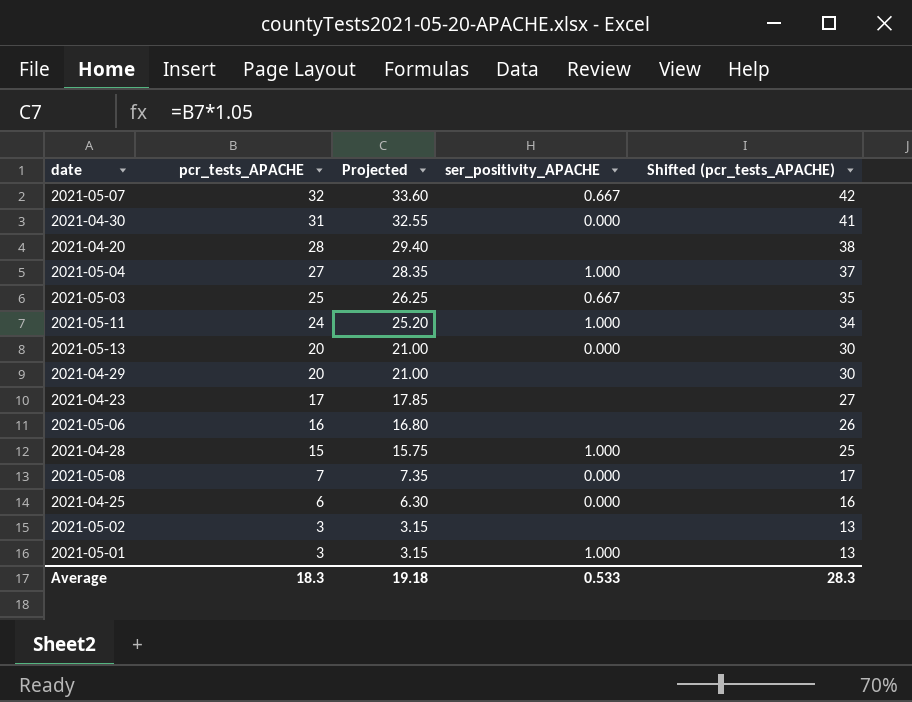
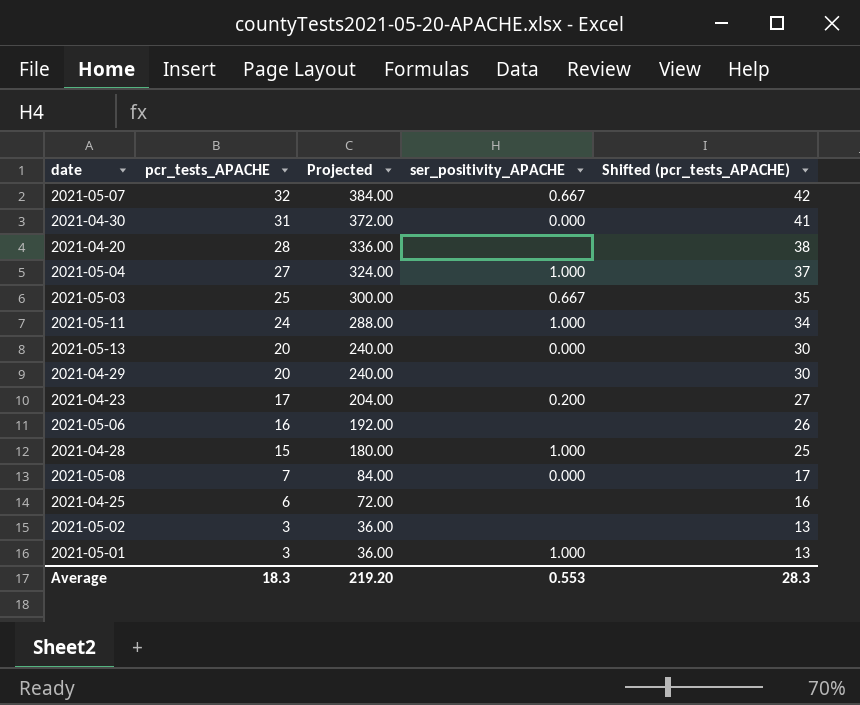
column Projected | formula: [pcr_tests_APACHE] * 1.05 -> [pcr_tests_APACHE] * 12
2021-04-23 | ser_positivity_APACHE: none -> 0.200
2021-04-25 | ser_positivity_APACHE: 0.000 -> none
Average | Projected: 19.18 -> 219.20
Average | ser_positivity_APACHE: 0.533 -> 0.553

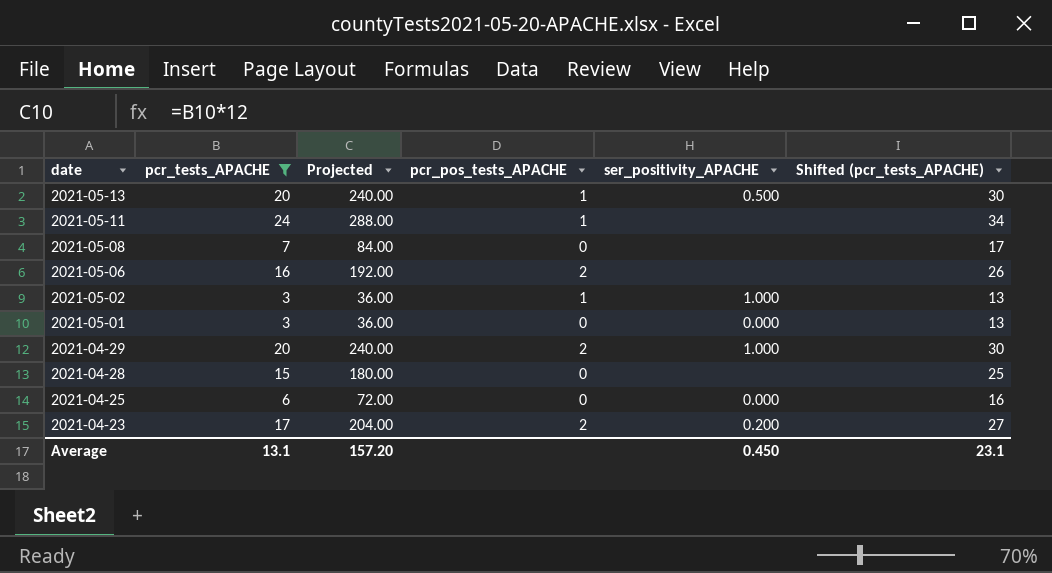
filter: none -> pcr_tests_APACHE <= 24
row order: pcr_tests_APACHE descending -> date descending
column pcr_pos_tests_APACHE | position: none -> 4
2021-05-13 | ser_positivity_APACHE: 0.000 -> 0.500
2021-05-11 | ser_positivity_APACHE: 1.000 -> none
2021-05-08 | ser_positivity_APACHE: 0.000 -> none
2021-05-02 | ser_positivity_APACHE: none -> 1.000
2021-05-01 | ser_positivity_APACHE: 1.000 -> 0.000
2021-04-29 | ser_positivity_APACHE: none -> 1.000
2021-04-28 | ser_positivity_APACHE: 1.000 -> none
2021-04-25 | ser_positivity_APACHE: none -> 0.000
Average | pcr_tests_APACHE: 18.3 -> 13.1
Average | Projected: 219.20 -> 157.20
Average | ser_positivity_APACHE: 0.553 -> 0.450
Average | Shifted (pcr_tests_APACHE): 28.3 -> 23.1

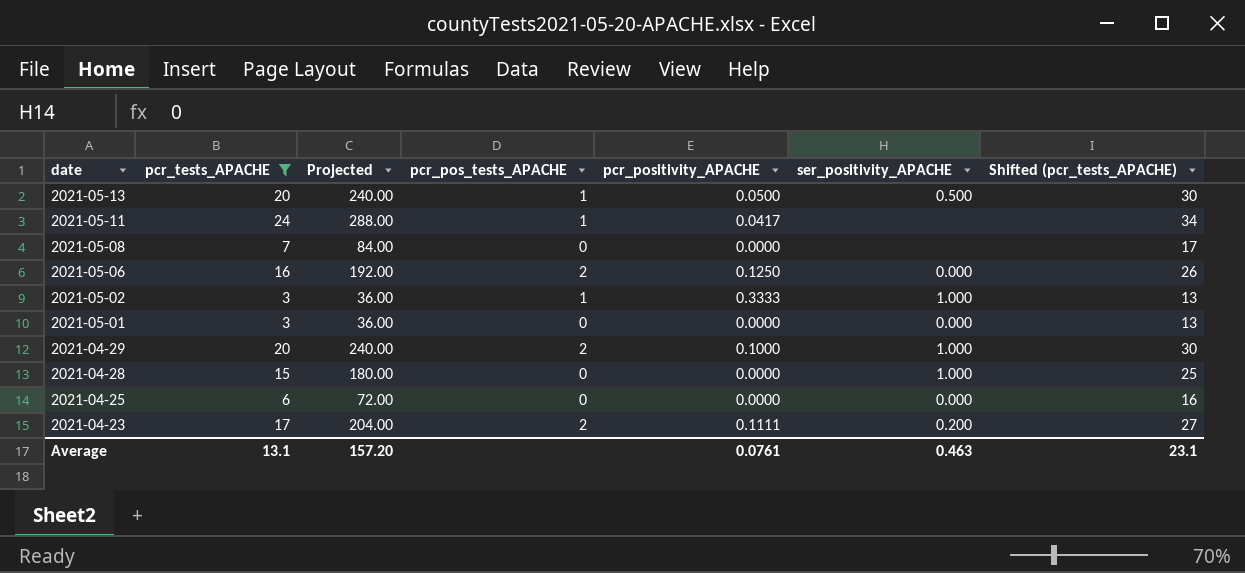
column pcr_positivity_APACHE | position: none -> 5
2021-05-06 | ser_positivity_APACHE: none -> 0.000
2021-04-28 | ser_positivity_APACHE: none -> 1.000
Average | ser_positivity_APACHE: 0.450 -> 0.463

